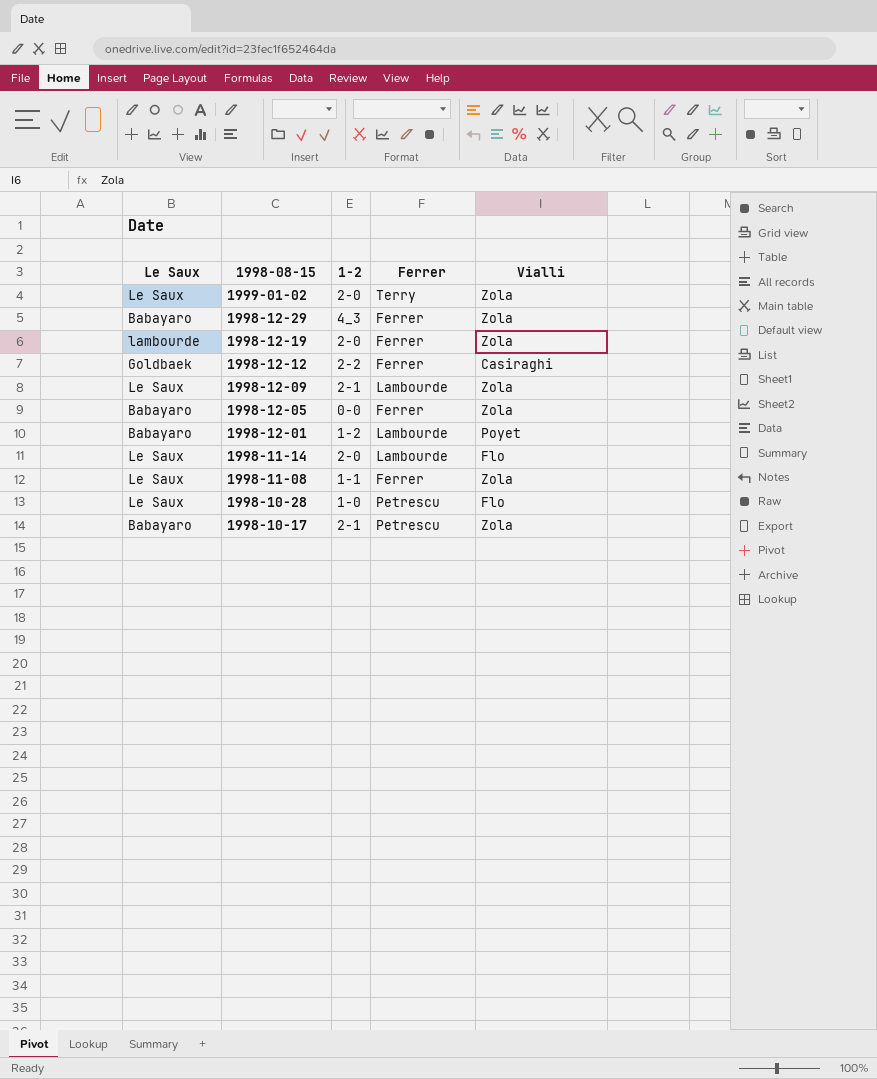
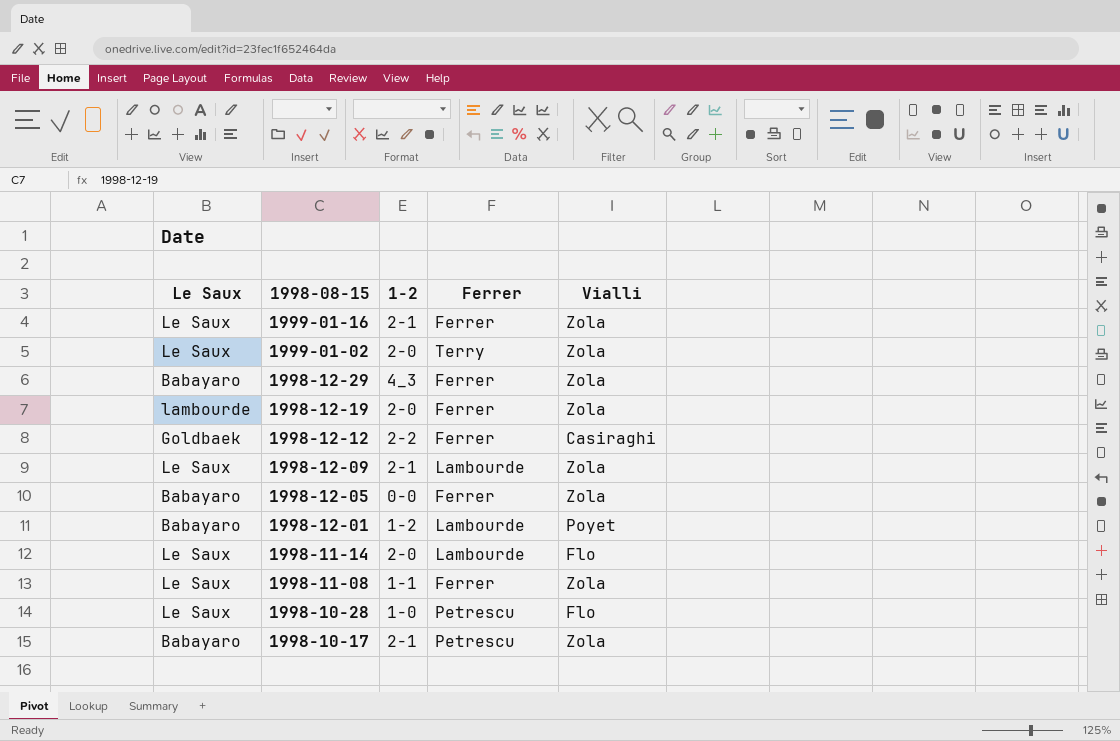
row 1999-01-16: none -> Le Saux | 2-1 | Ferrer | Zola

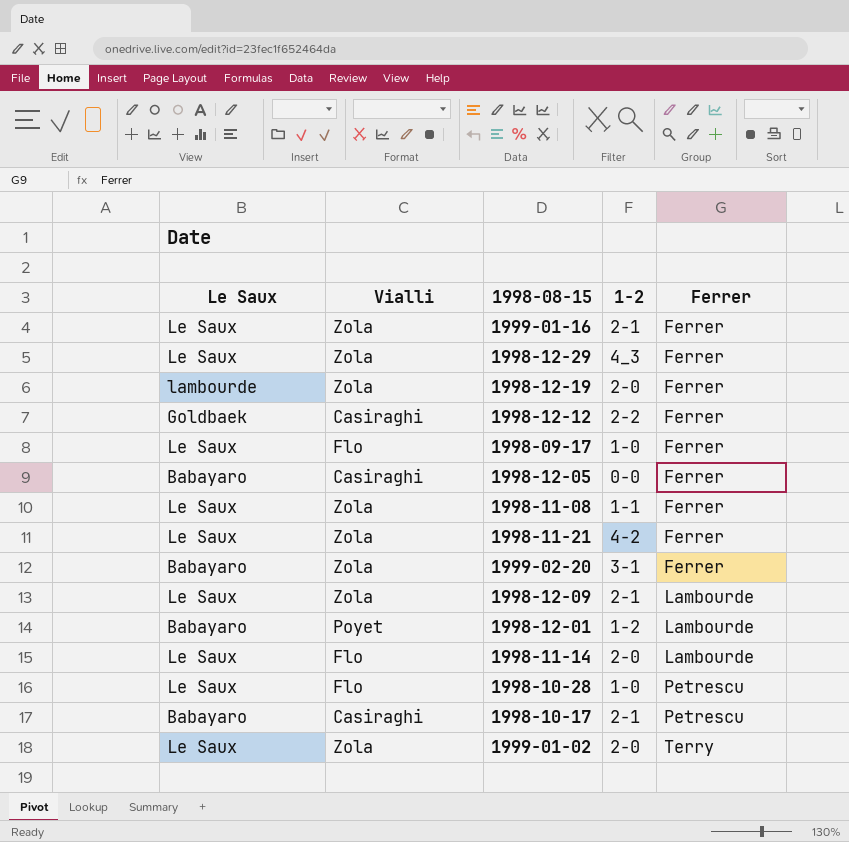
row order: 1998-08-15 descending -> Ferrer ascending
column Vialli | position: 5 -> 2
1998-12-29 | Le Saux: Babayaro -> Le Saux
row 1998-09-17: none -> Le Saux | Flo | 1-0 | Ferrer
1998-12-05 | Vialli: Zola -> Casiraghi
row 1998-11-21: none -> Le Saux | Zola | 4-2 | Ferrer
row 1999-02-20: none -> Babayaro | Zola | 3-1 | Ferrer
1998-10-17 | Vialli: Zola -> Casiraghi

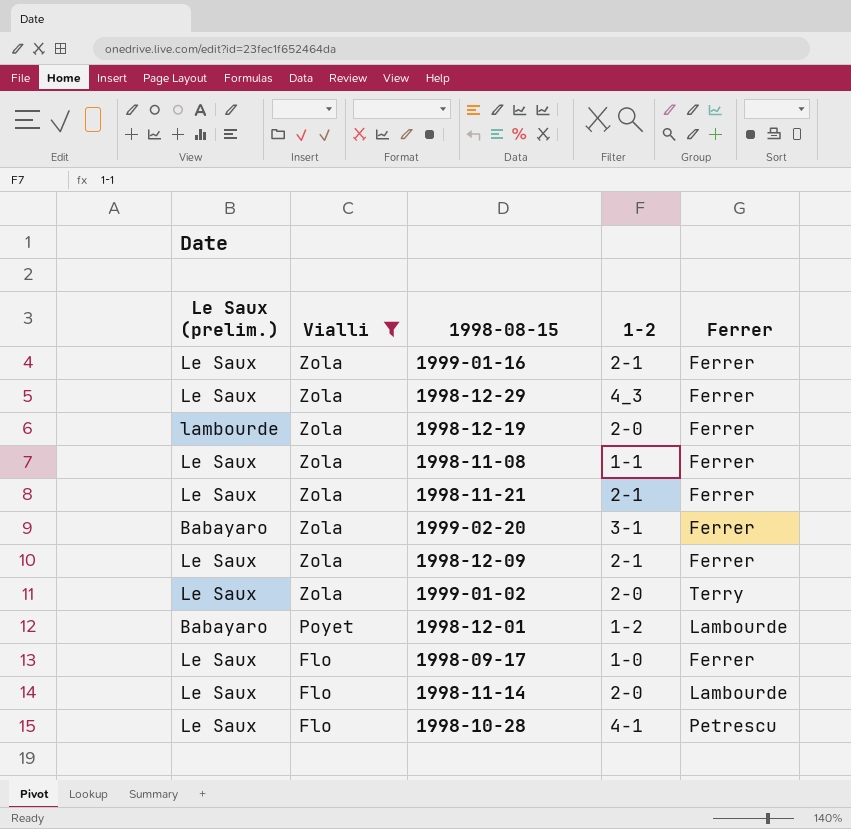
filter: none -> Vialli != Casiraghi
row order: Ferrer ascending -> Vialli descending
column name: Le Saux -> Le Saux (prelim.)
1998-11-21 | 1-2: 4-2 -> 2-1
1998-12-09 | Ferrer: Lambourde -> Ferrer
1998-10-28 | 1-2: 1-0 -> 4-1

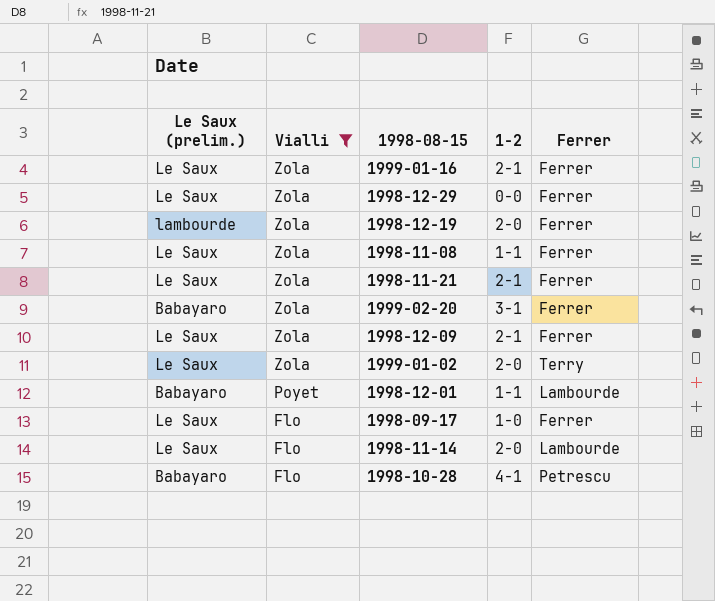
1998-12-29 | 1-2: 4_3 -> 0-0
1998-12-01 | 1-2: 1-2 -> 1-1
1998-10-28 | Le Saux (prelim.): Le Saux -> Babayaro

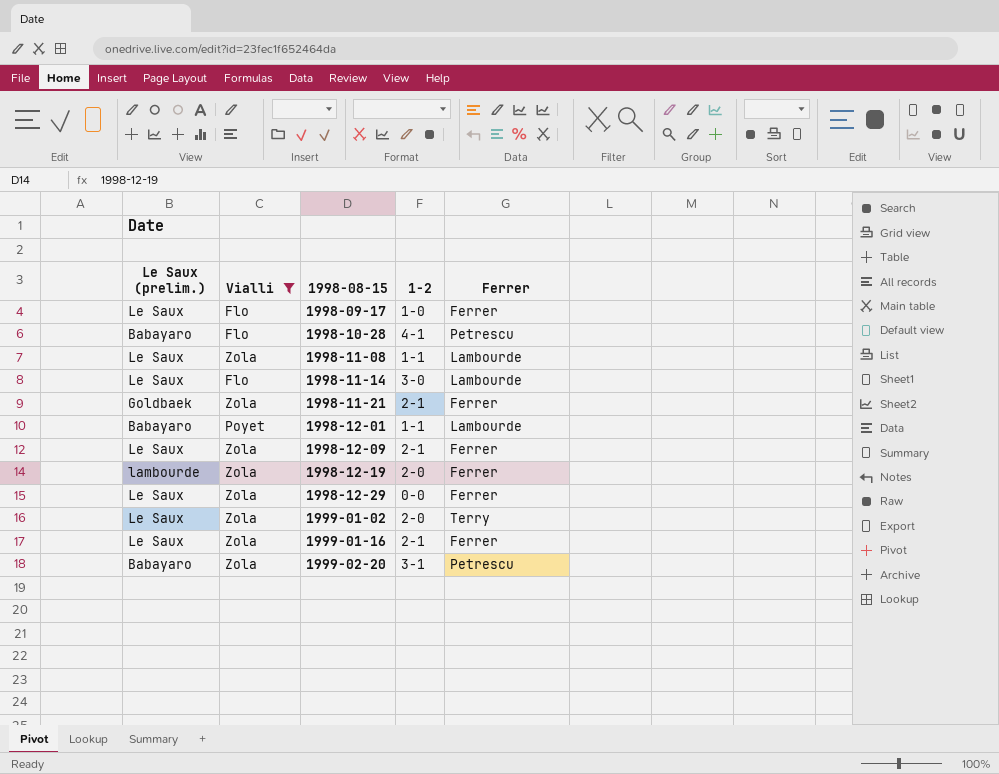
row order: Vialli descending -> 1998-08-15 ascending
1998-11-08 | Ferrer: Ferrer -> Lambourde
1998-11-14 | 1-2: 2-0 -> 3-0
1998-11-21 | Le Saux (prelim.): Le Saux -> Goldbaek
1999-02-20 | Ferrer: Ferrer -> Petrescu

